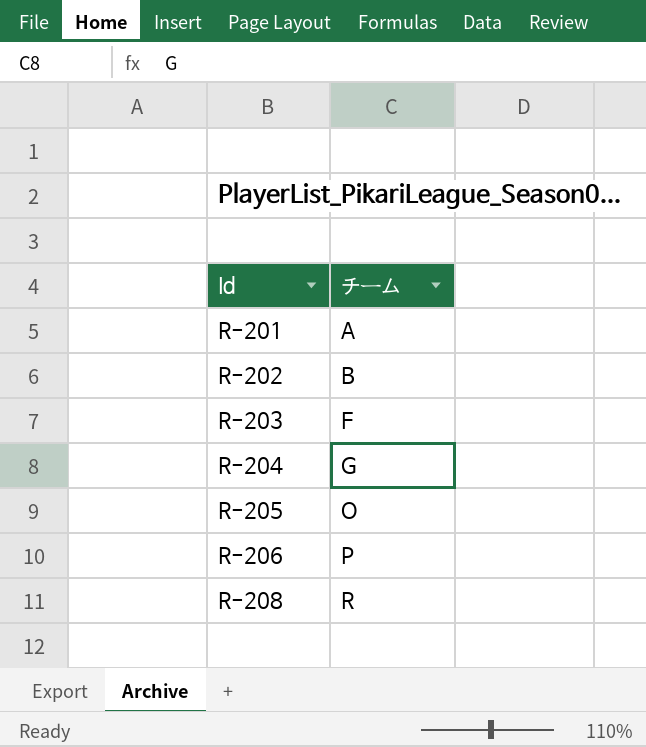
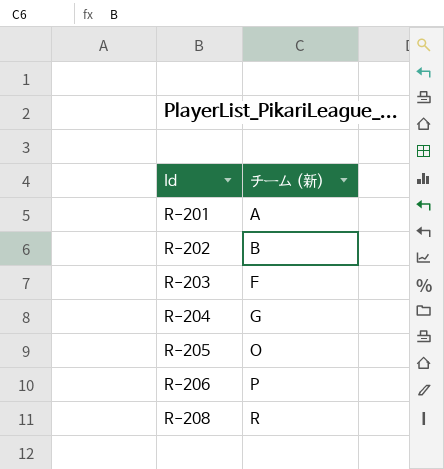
column name: チーム -> チーム (新)

